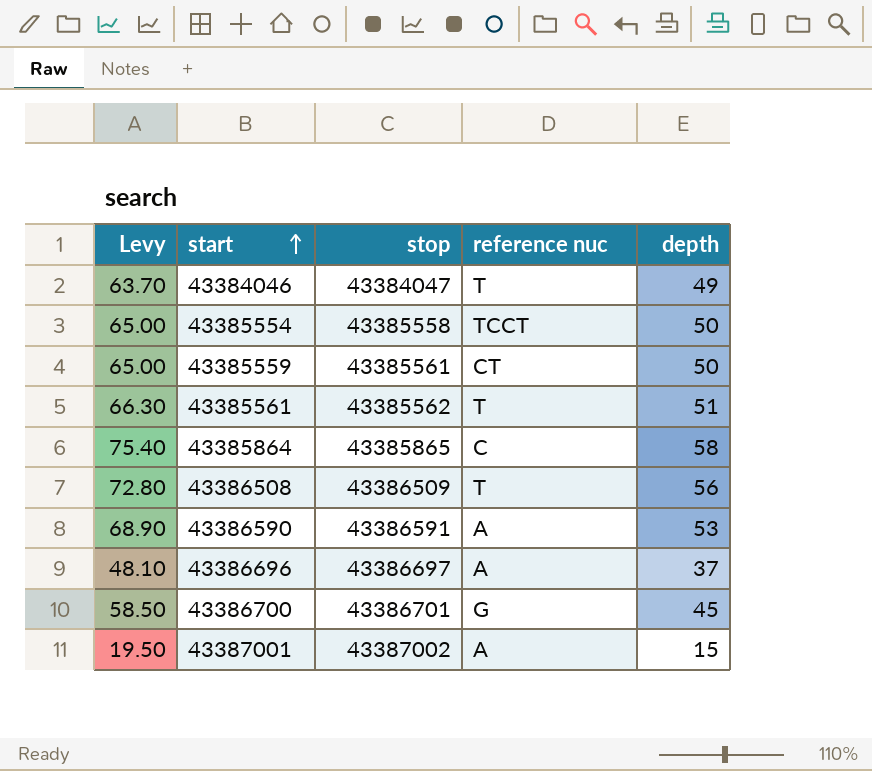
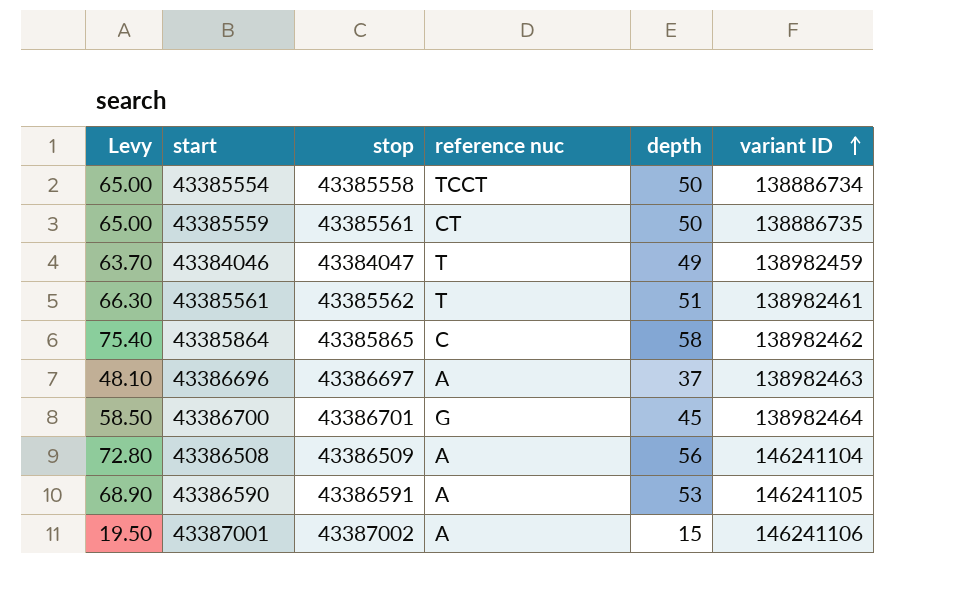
row order: start ascending -> variant ID ascending
column variant ID | position: none -> 6
43386508 | reference nuc: T -> A

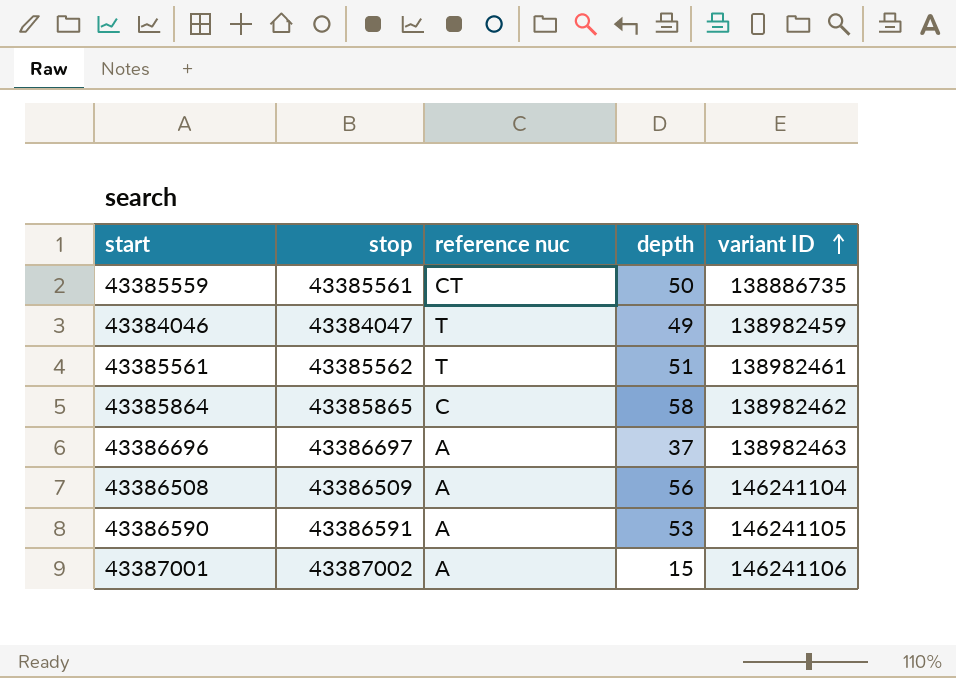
column Levy | formula: [depth] * 1.3 -> none
row 43385554: 65.00 | 43385558 | TCCT | 50 | 138886734 -> none
row 43386700: 58.50 | 43386701 | G | 45 | 138982464 -> none

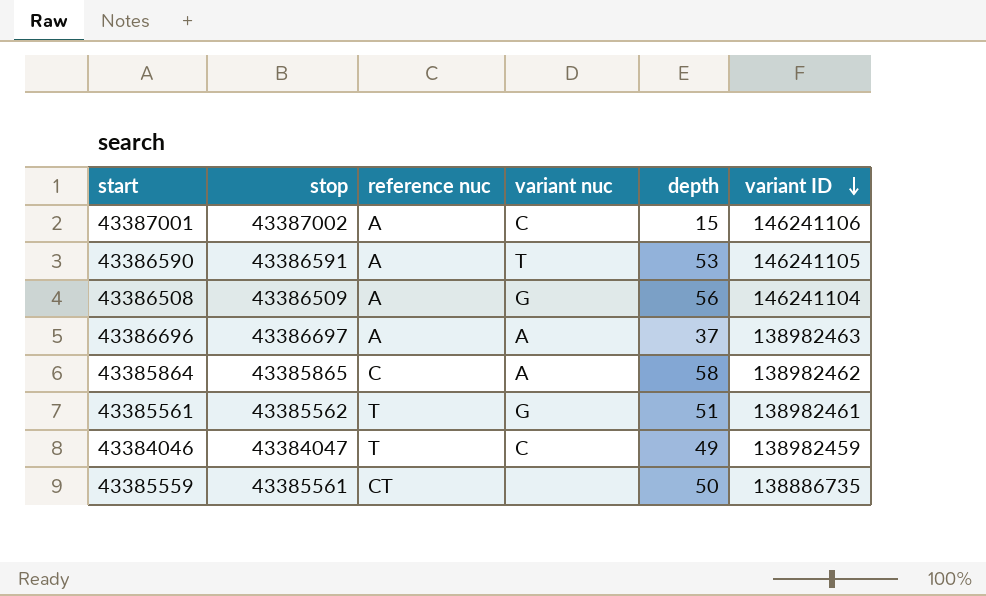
row order: variant ID ascending -> variant ID descending
column variant nuc | position: none -> 4

